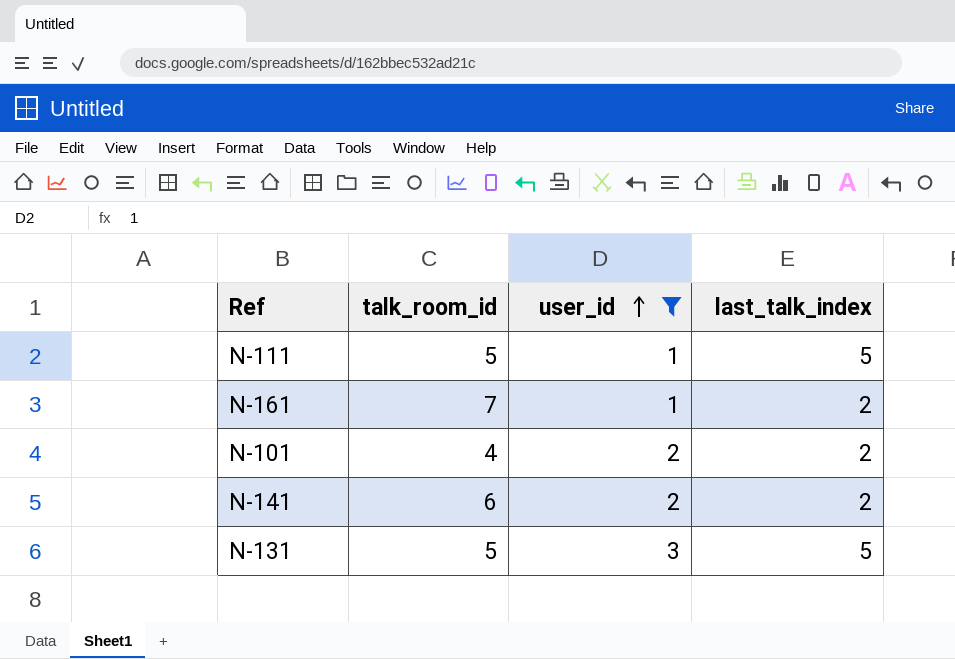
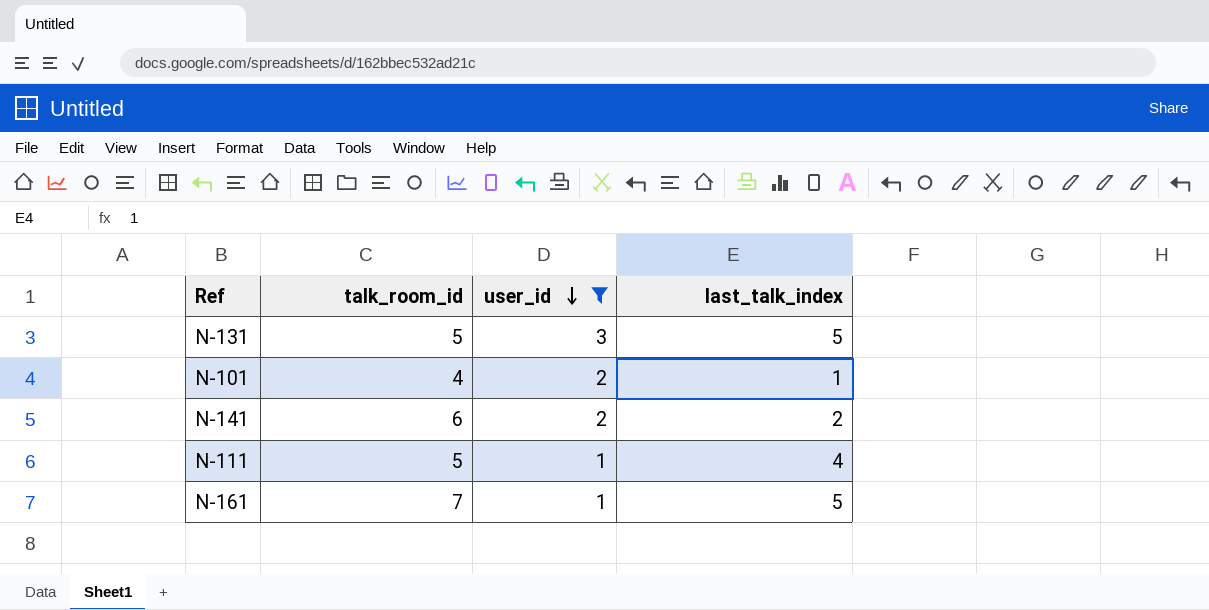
row order: user_id ascending -> user_id descending
N-101 | last_talk_index: 2 -> 1
N-111 | last_talk_index: 5 -> 4
N-161 | last_talk_index: 2 -> 5

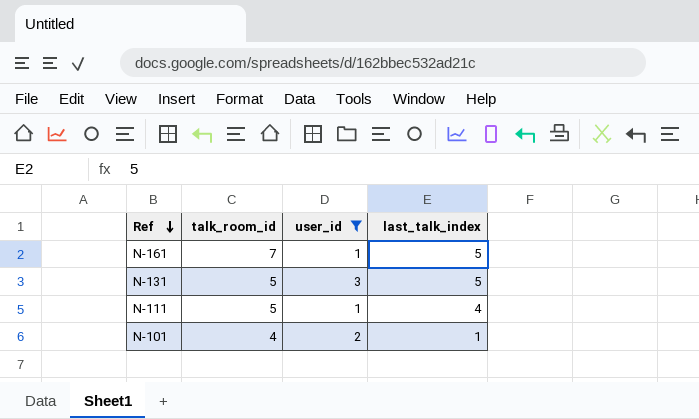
row order: user_id descending -> Ref descending
row N-141: 6 | 2 | 2 -> none

